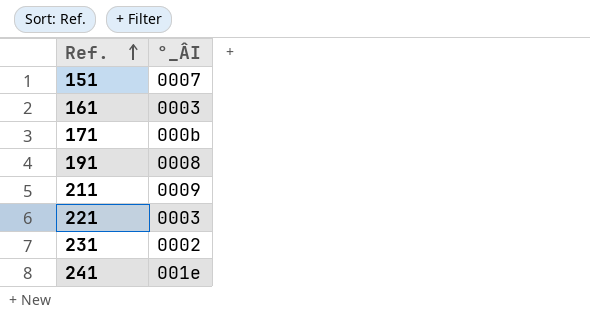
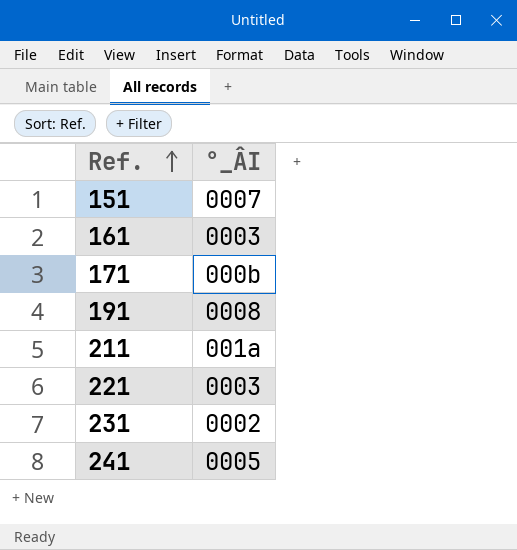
211 | °_ÂI: 0009 -> 001a
241 | °_ÂI: 001e -> 0005

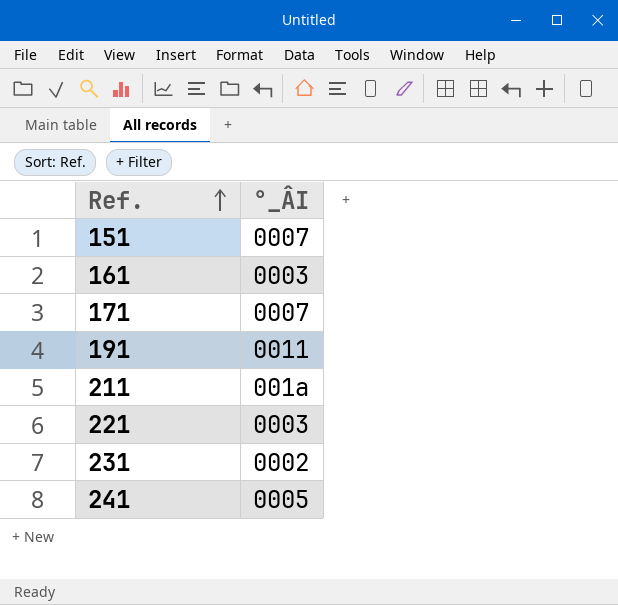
171 | °_ÂI: 000b -> 0007
191 | °_ÂI: 0008 -> 0011

